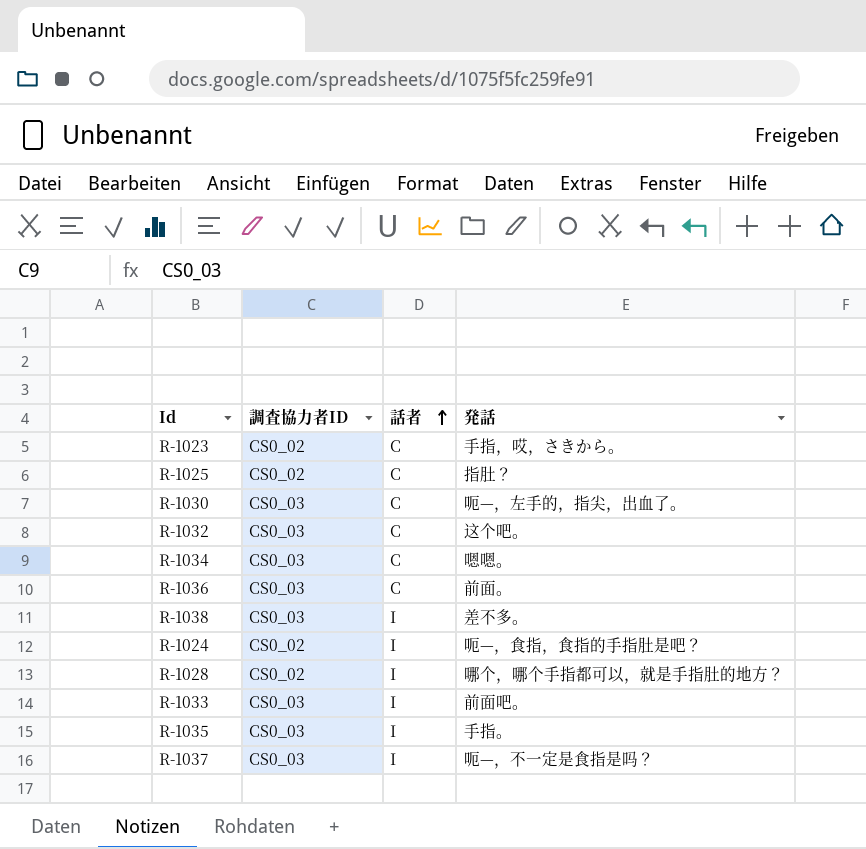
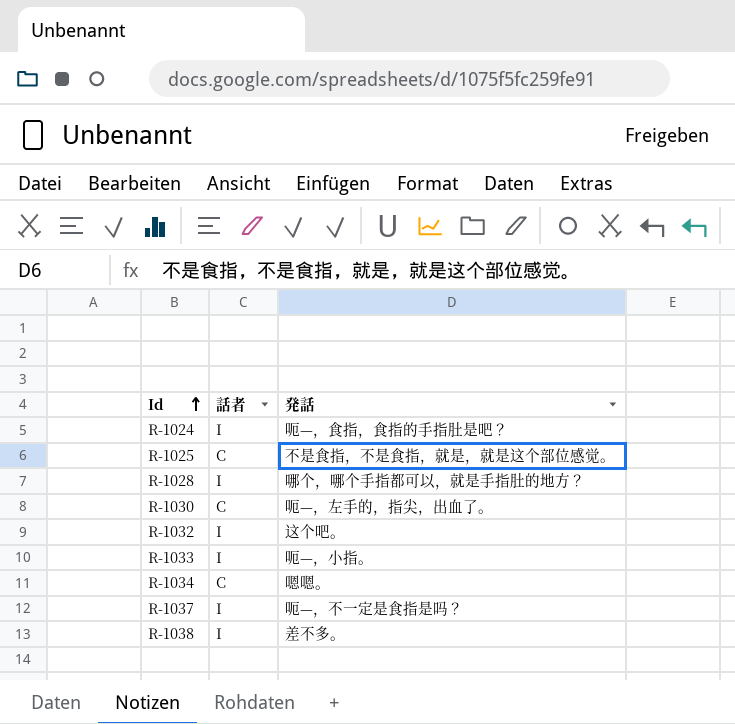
row order: 話者 ascending -> Id ascending
column 調査協力者ID | position: 2 -> none
row R-1023: CS0_02 | C | 手指，哎，さきから。 -> none
row R-1036: CS0_03 | C | 前面。 -> none
row R-1035: CS0_03 | I | 手指。 -> none
R-1025 | 発話: 指肚？ -> 不是食指，不是食指，就是，就是这个部位感觉。
R-1032 | 話者: C -> I
R-1033 | 発話: 前面吧。 -> 呃—，小指。

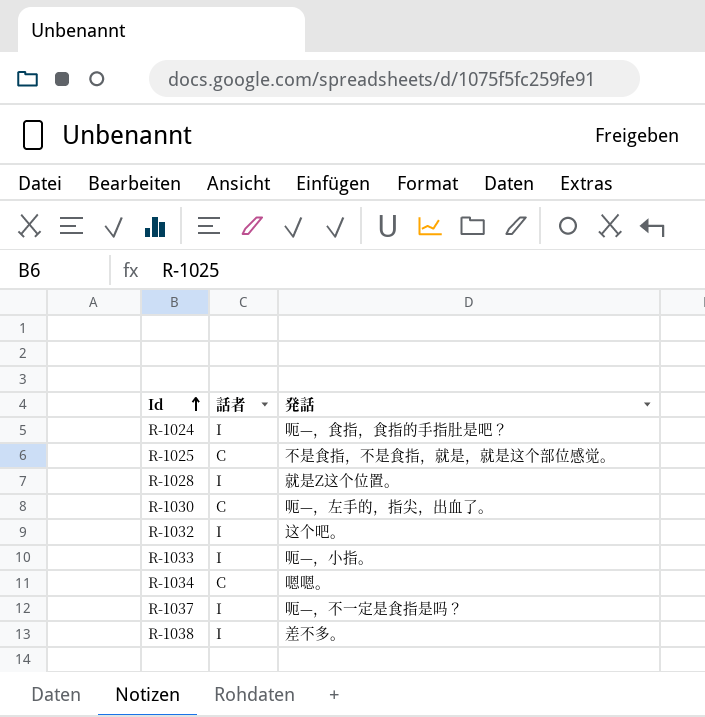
R-1028 | 発話: 哪个，哪个手指都可以，就是手指肚的地方？ -> 就是Z这个位置。

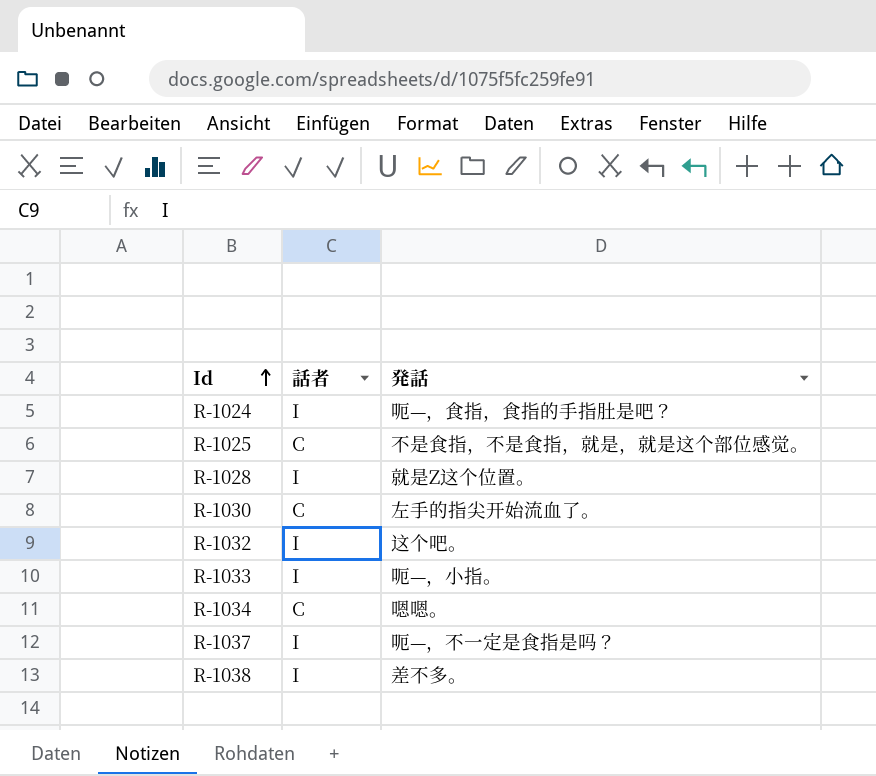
R-1030 | 発話: 呃—，左手的，指尖，出血了。 -> 左手的指尖开始流血了。

